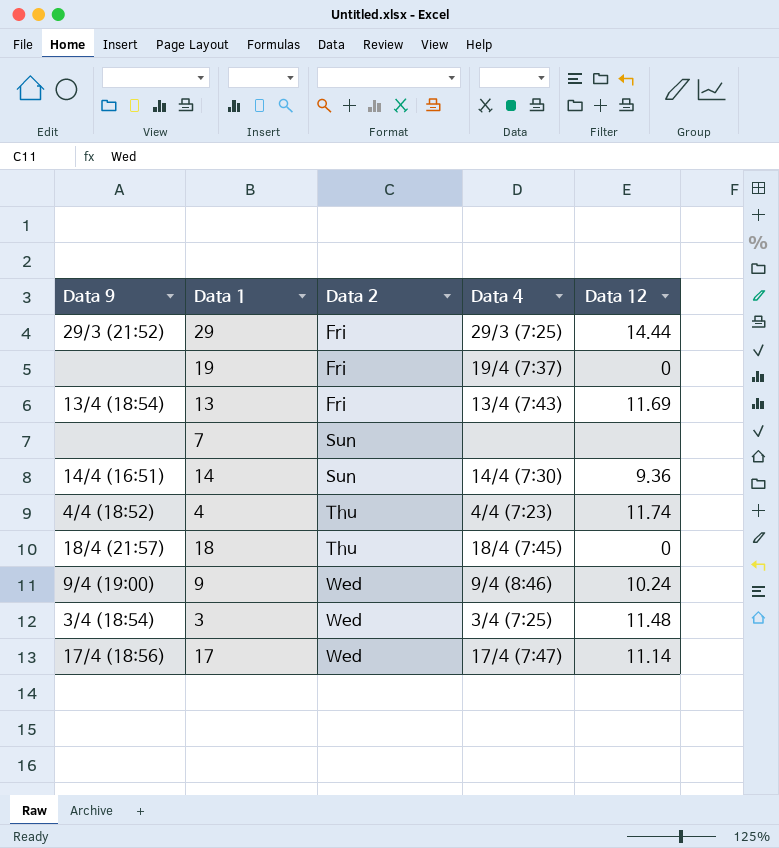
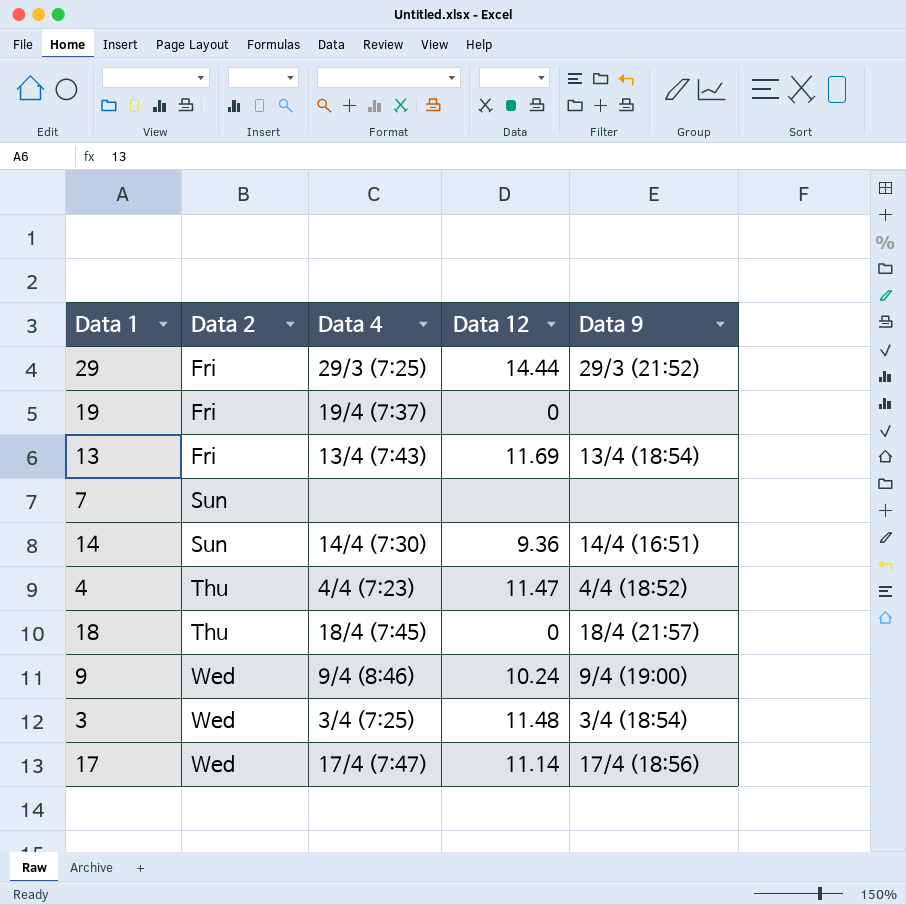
column Data 9 | position: 1 -> 5
4 | Data 12: 11.74 -> 11.47

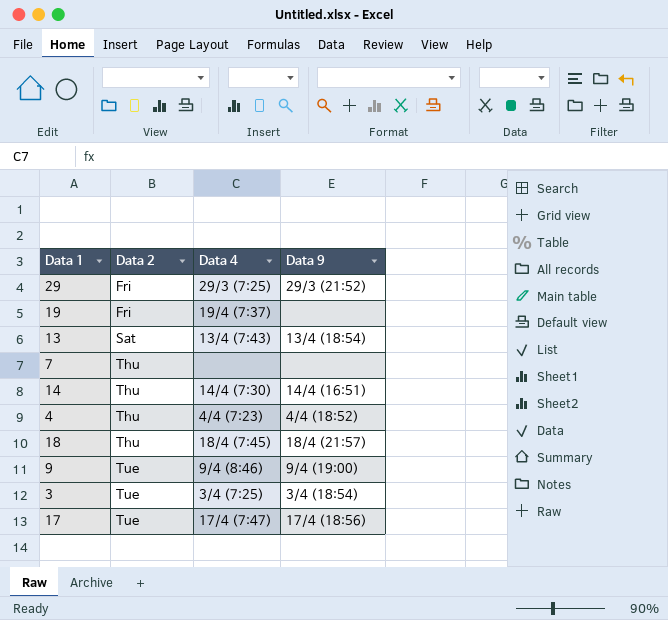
column Data 12 | position: 4 -> none
13 | Data 2: Fri -> Sat
7 | Data 2: Sun -> Thu
14 | Data 2: Sun -> Thu
9 | Data 2: Wed -> Tue
3 | Data 2: Wed -> Tue
17 | Data 2: Wed -> Tue

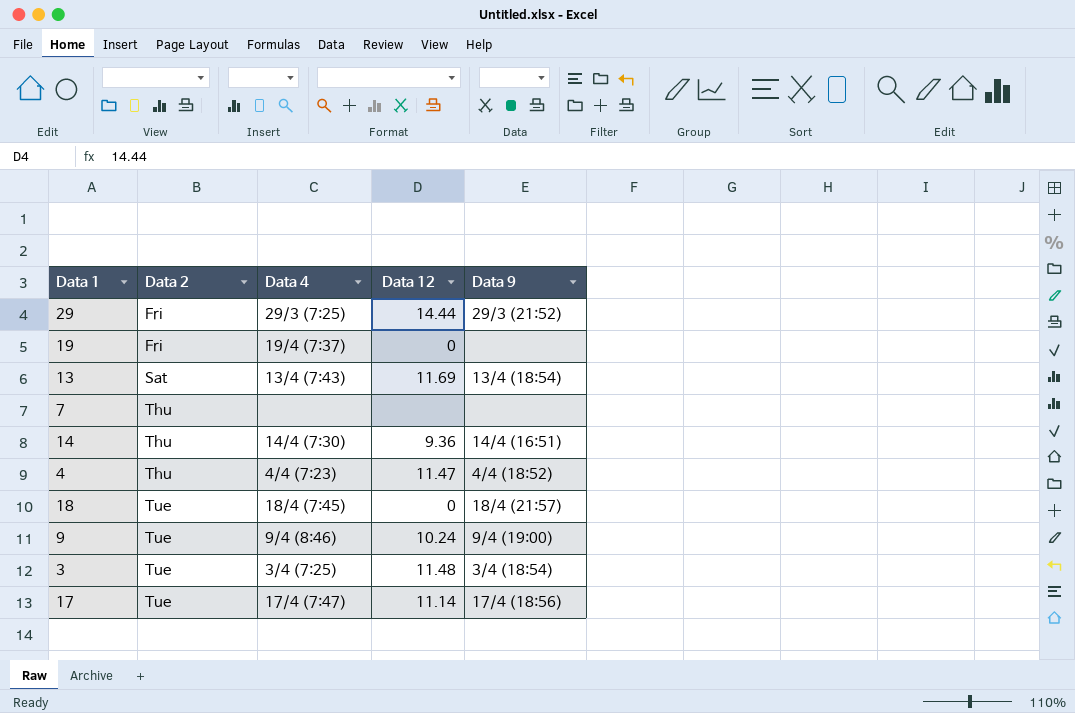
column Data 12 | position: none -> 4
18 | Data 2: Thu -> Tue

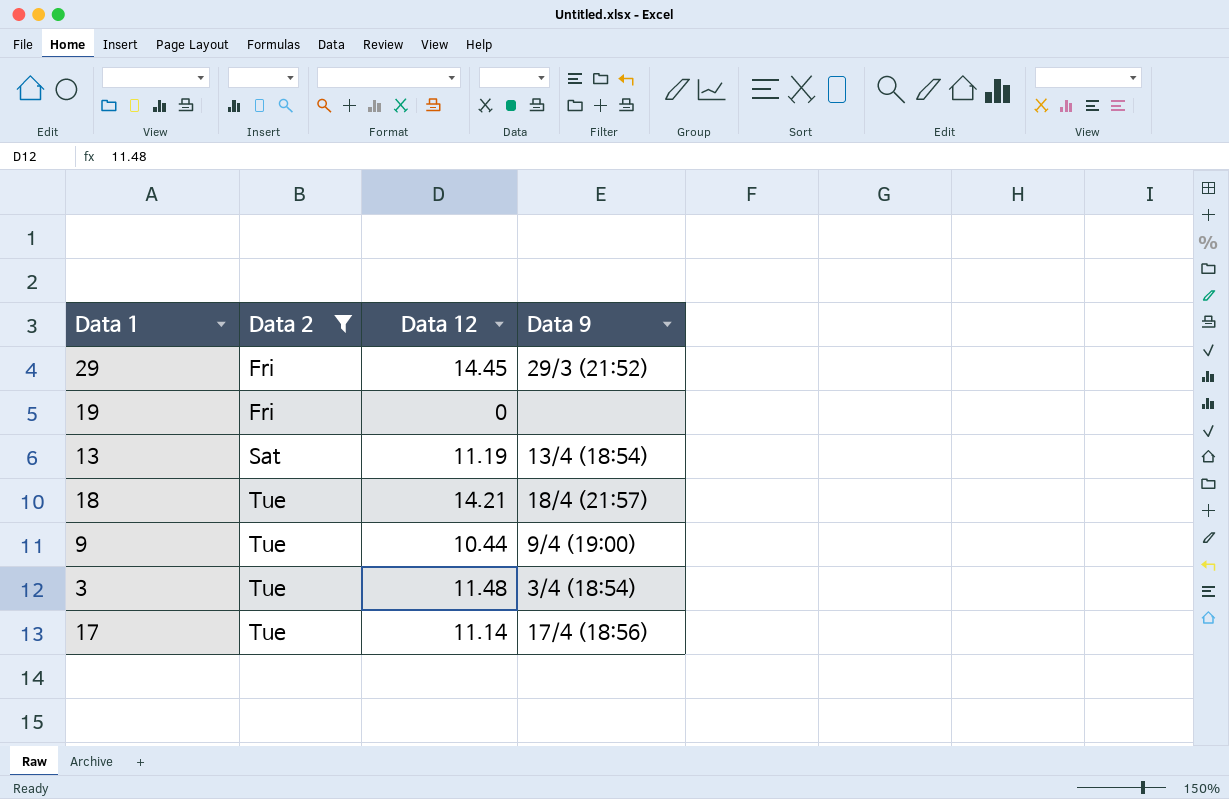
filter: none -> Data 2 != Thu
column Data 4 | position: 3 -> none
29 | Data 12: 14.44 -> 14.45
13 | Data 12: 11.69 -> 11.19
18 | Data 12: 0 -> 14.21
9 | Data 12: 10.24 -> 10.44

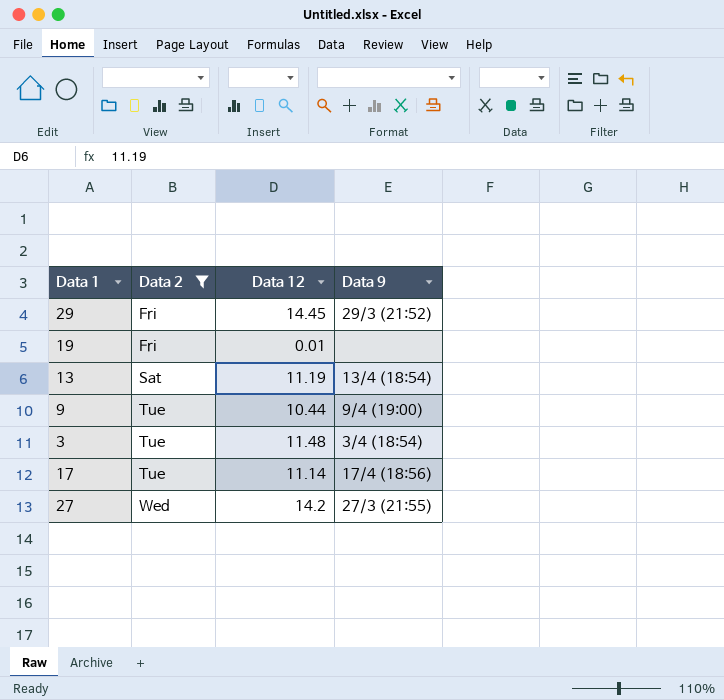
row 18: Tue | 14.21 | 18/4 (21:57) -> none
19 | Data 12: 0 -> 0.01
row 27: none -> Wed | 14.2 | 27/3 (21:55)

